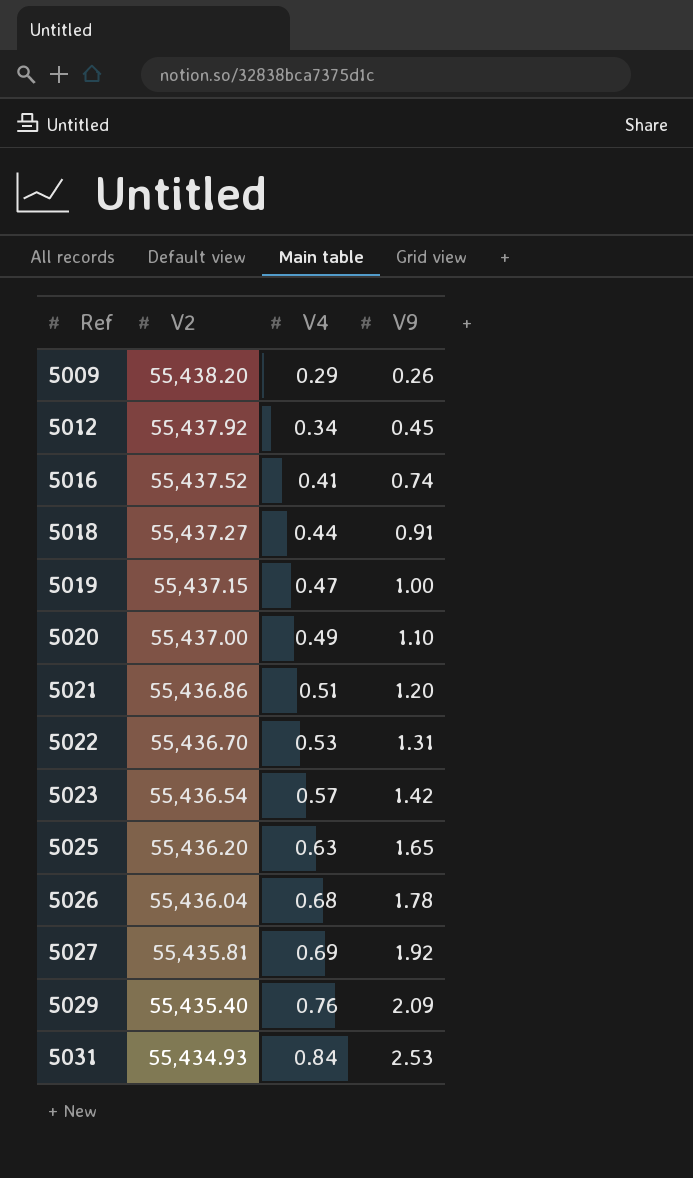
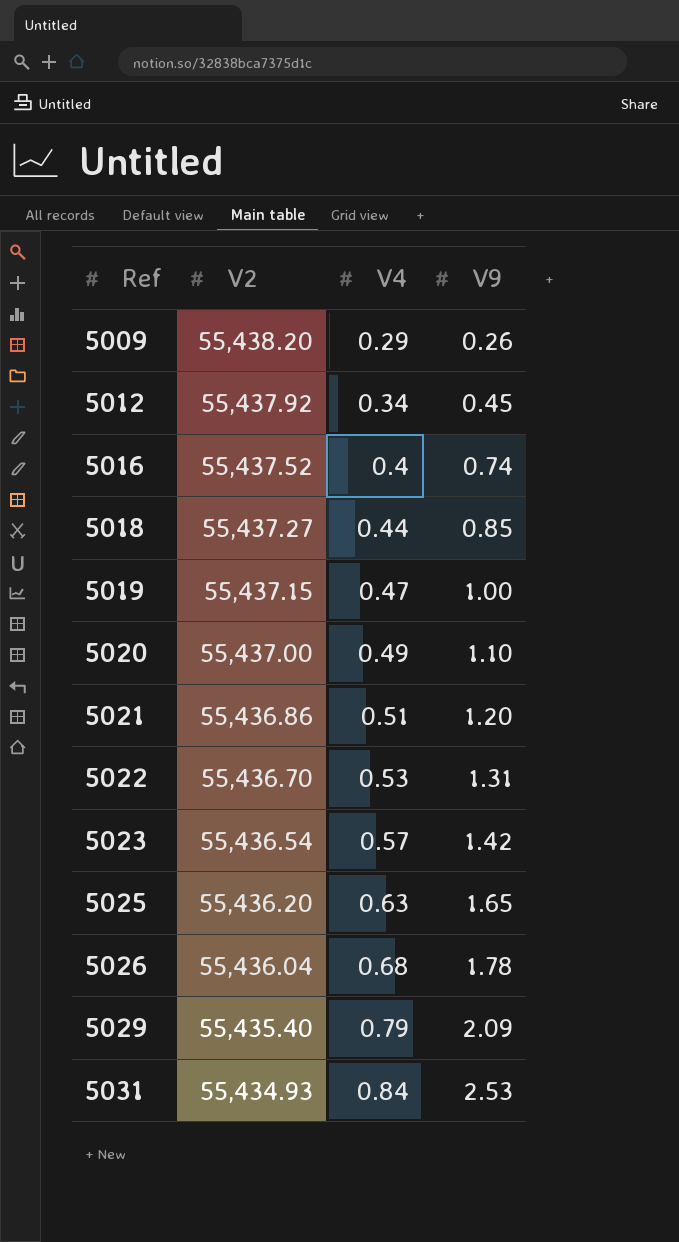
row 5027: 55,435.81 | 0.69 | 1.92 -> none
5016 | V4: 0.41 -> 0.4
5018 | V9: 0.91 -> 0.85
5029 | V4: 0.76 -> 0.79

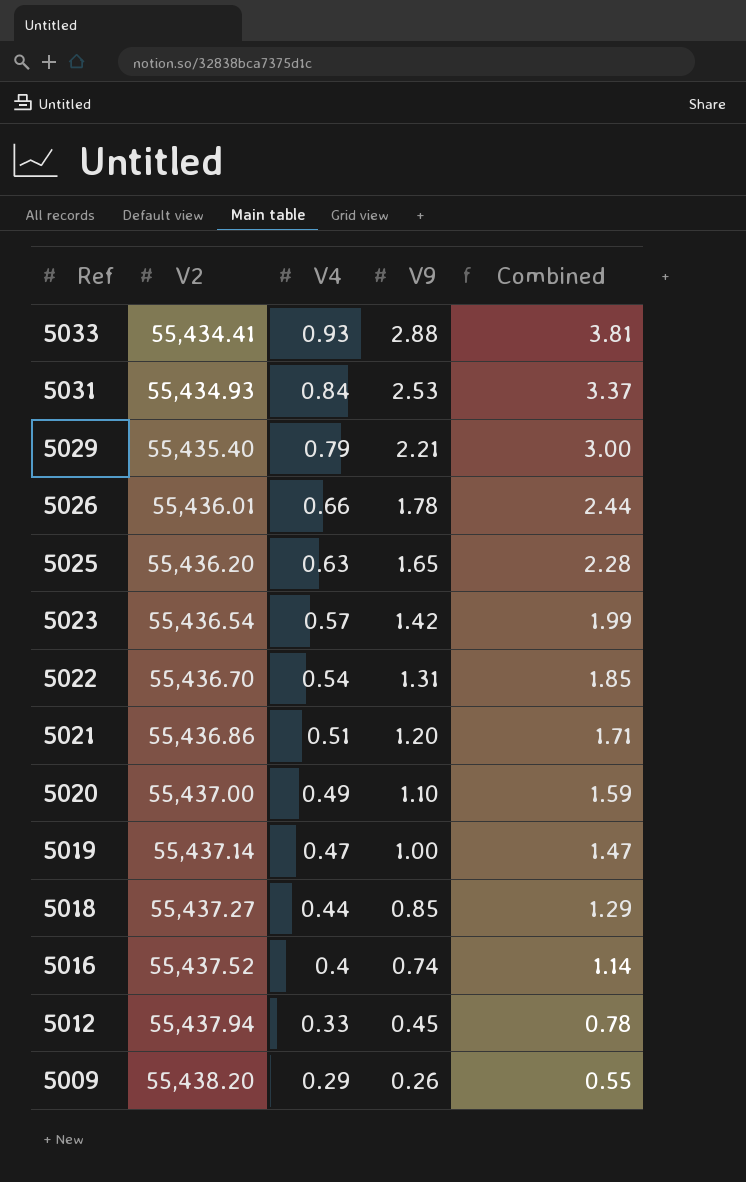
row order: Ref ascending -> Ref descending
column Combined | formula: none -> [V4] + [V9]
row 5033: none -> 55,434.41 | 0.93 | 2.88 | 3.81
5029 | V9: 2.09 -> 2.21
5026 | V2: 55,436.04 -> 55,436.01
5026 | V4: 0.68 -> 0.66
5022 | V4: 0.53 -> 0.54
5019 | V2: 55,437.15 -> 55,437.14
5012 | V2: 55,437.92 -> 55,437.94
5012 | V4: 0.34 -> 0.33

